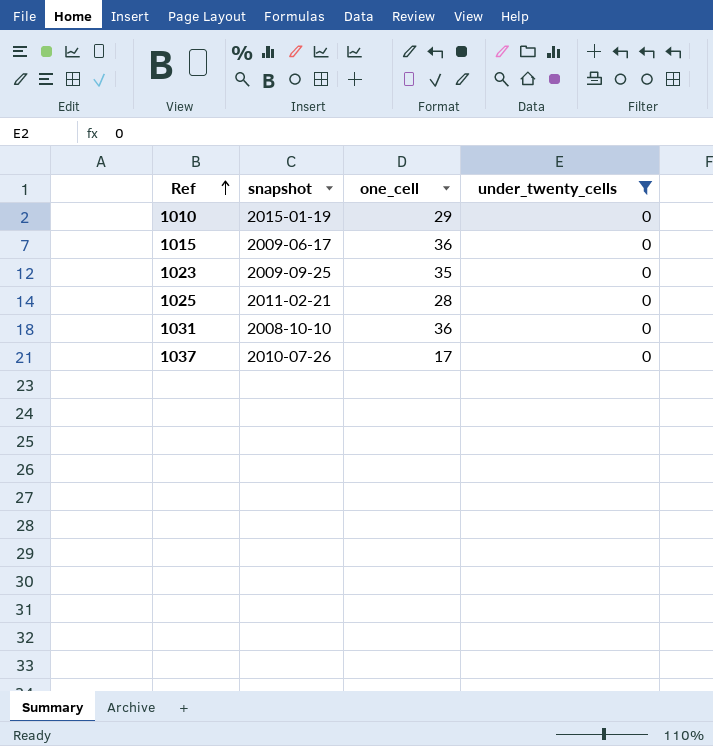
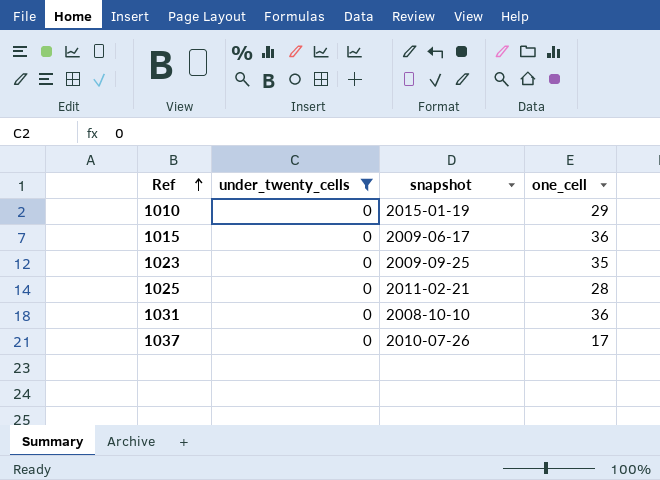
column under_twenty_cells | position: 4 -> 2

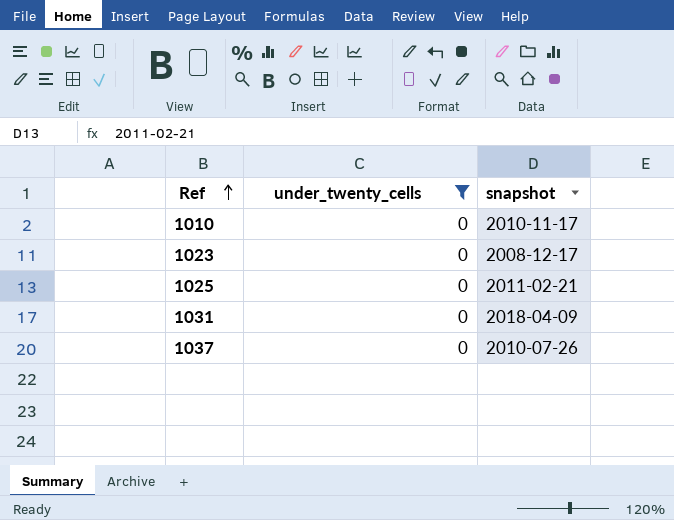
column one_cell | position: 4 -> none
row 1015: 0 | 2009-06-17 | 36 -> none
1010 | snapshot: 2015-01-19 -> 2010-11-17
1023 | snapshot: 2009-09-25 -> 2008-12-17
1031 | snapshot: 2008-10-10 -> 2018-04-09

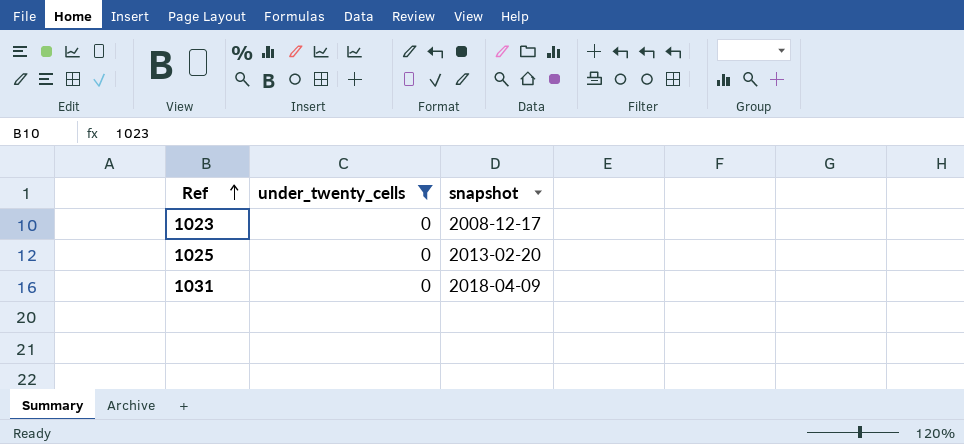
row 1010: 0 | 2010-11-17 -> none
row 1037: 0 | 2010-07-26 -> none
1025 | snapshot: 2011-02-21 -> 2013-02-20

